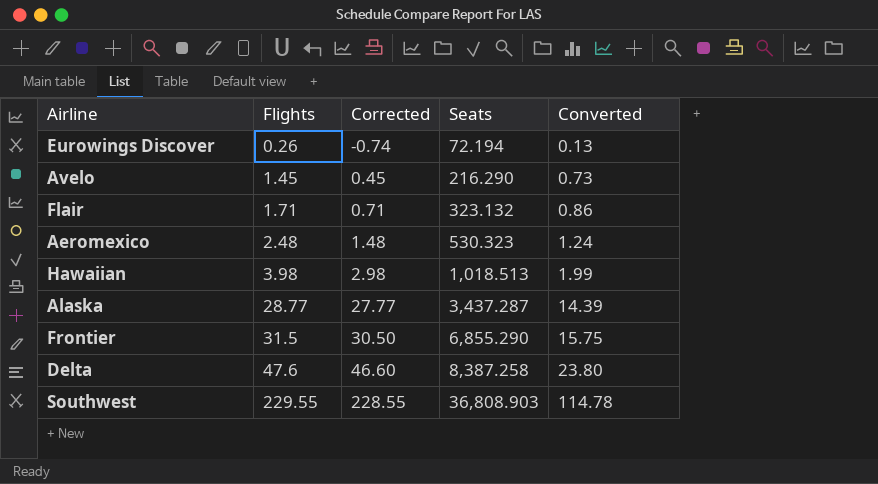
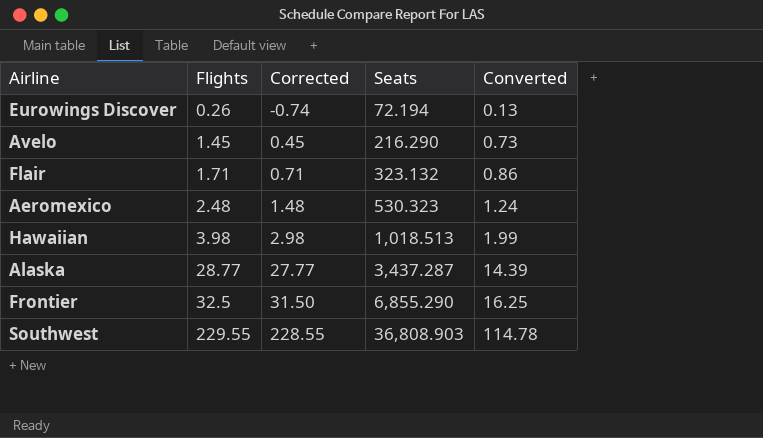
row Delta: 47.6 | 46.60 | 8,387.258 | 23.80 -> none
Frontier | Flights: 31.5 -> 32.5
Frontier | Corrected: 30.50 -> 31.50
Frontier | Converted: 15.75 -> 16.25

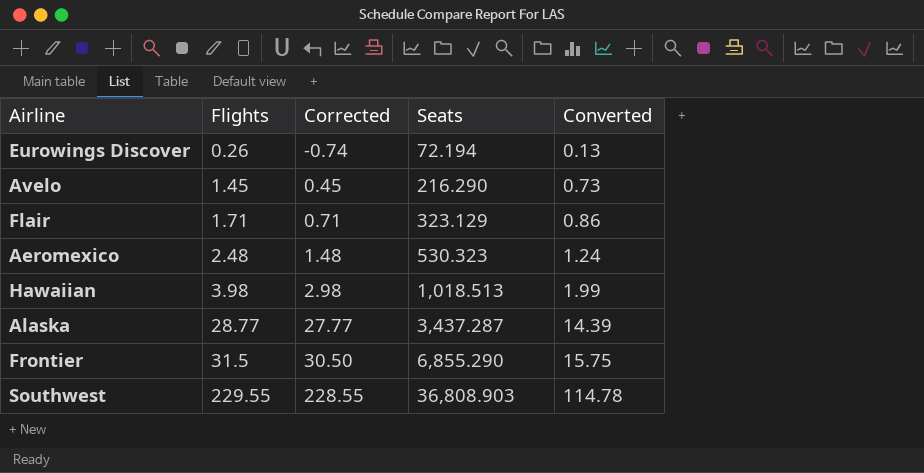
Flair | Seats: 323.132 -> 323.129
Frontier | Flights: 32.5 -> 31.5
Frontier | Corrected: 31.50 -> 30.50
Frontier | Converted: 16.25 -> 15.75

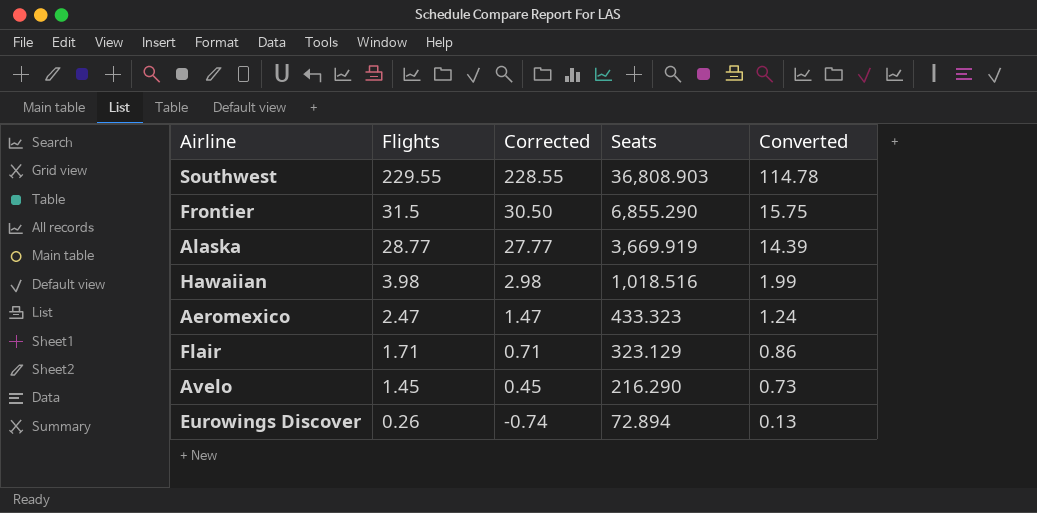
row order: Flights ascending -> Flights descending
Alaska | Seats: 3,437.287 -> 3,669.919
Hawaiian | Seats: 1,018.513 -> 1,018.516
Aeromexico | Flights: 2.48 -> 2.47
Aeromexico | Corrected: 1.48 -> 1.47
Aeromexico | Seats: 530.323 -> 433.323
Eurowings Discover | Seats: 72.194 -> 72.894

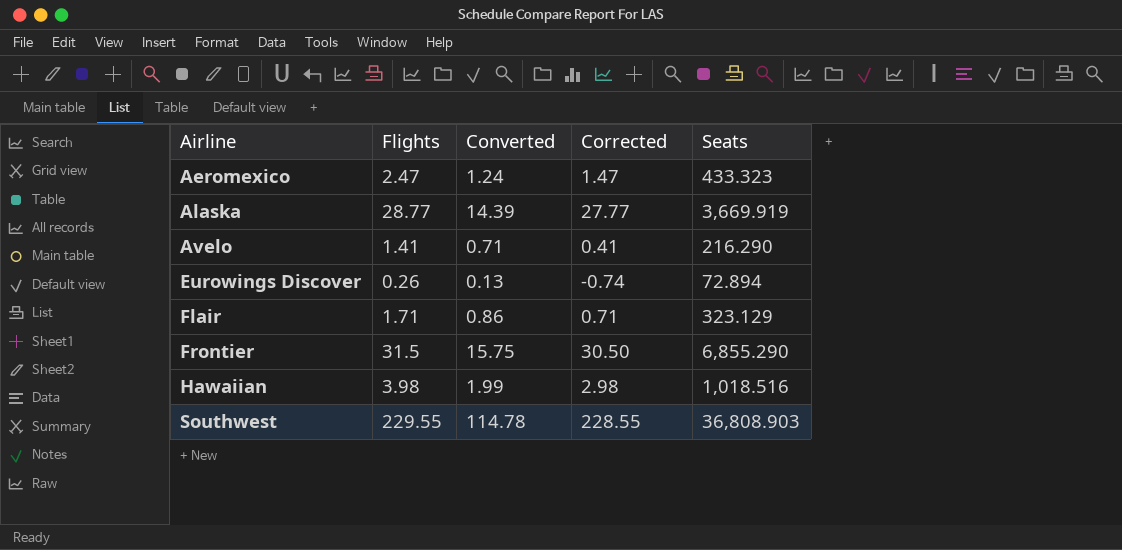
row order: Flights descending -> Airline ascending
column Converted | position: 5 -> 3
Avelo | Flights: 1.45 -> 1.41
Avelo | Converted: 0.73 -> 0.71
Avelo | Corrected: 0.45 -> 0.41

